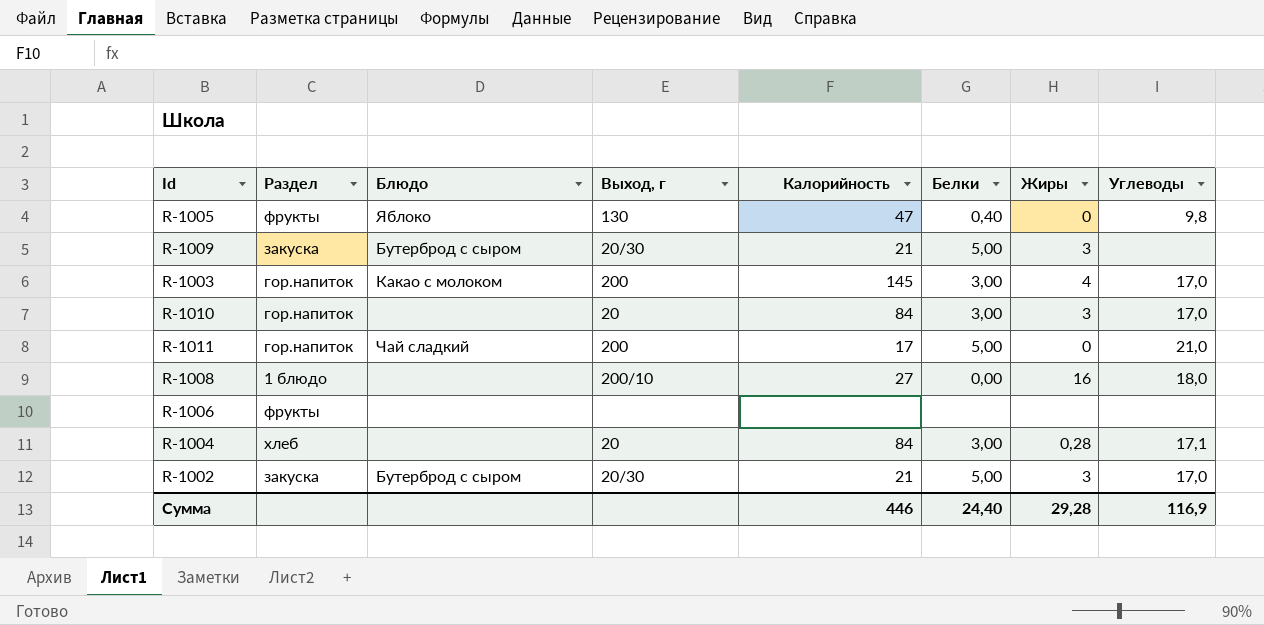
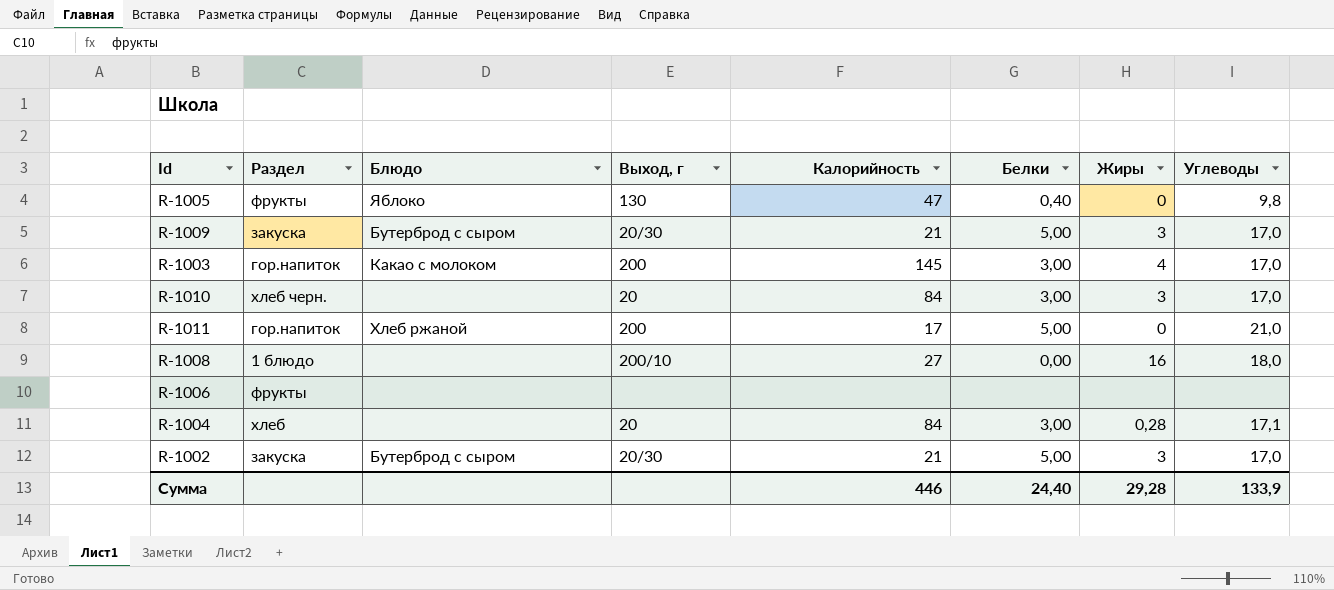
R-1009 | Углеводы: none -> 17,0
R-1010 | Раздел: гор.напиток -> хлеб черн.
R-1011 | Блюдо: Чай сладкий -> Хлеб ржаной
Сумма | Углеводы: 116,9 -> 133,9

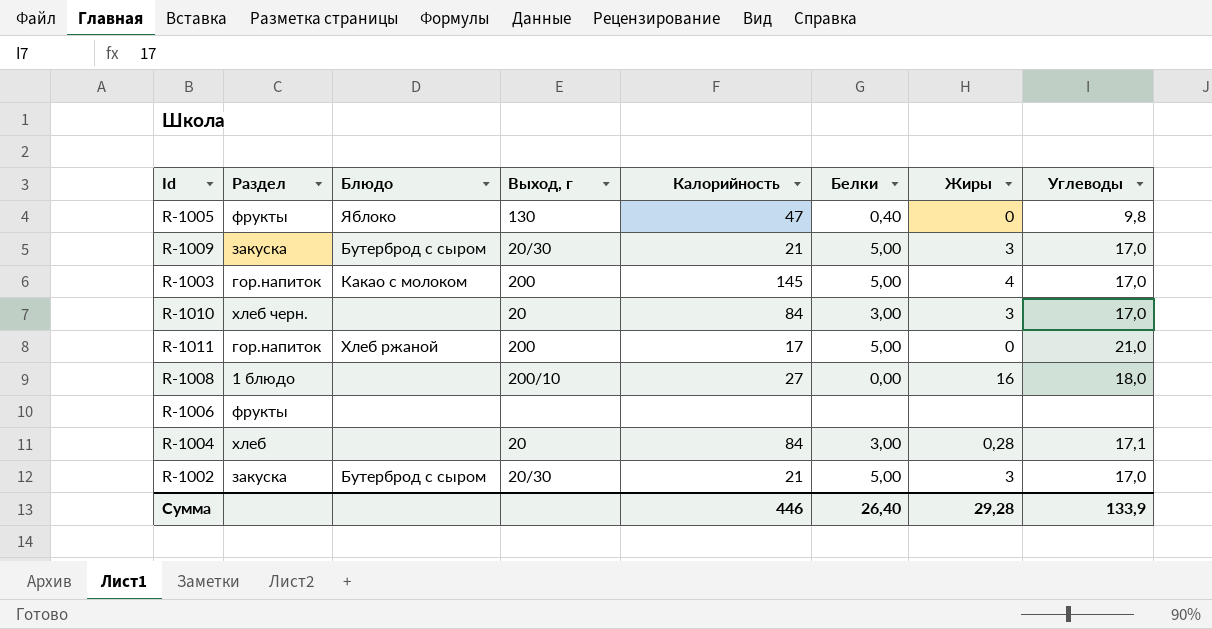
R-1003 | Белки: 3,00 -> 5,00
Сумма | Белки: 24,40 -> 26,40

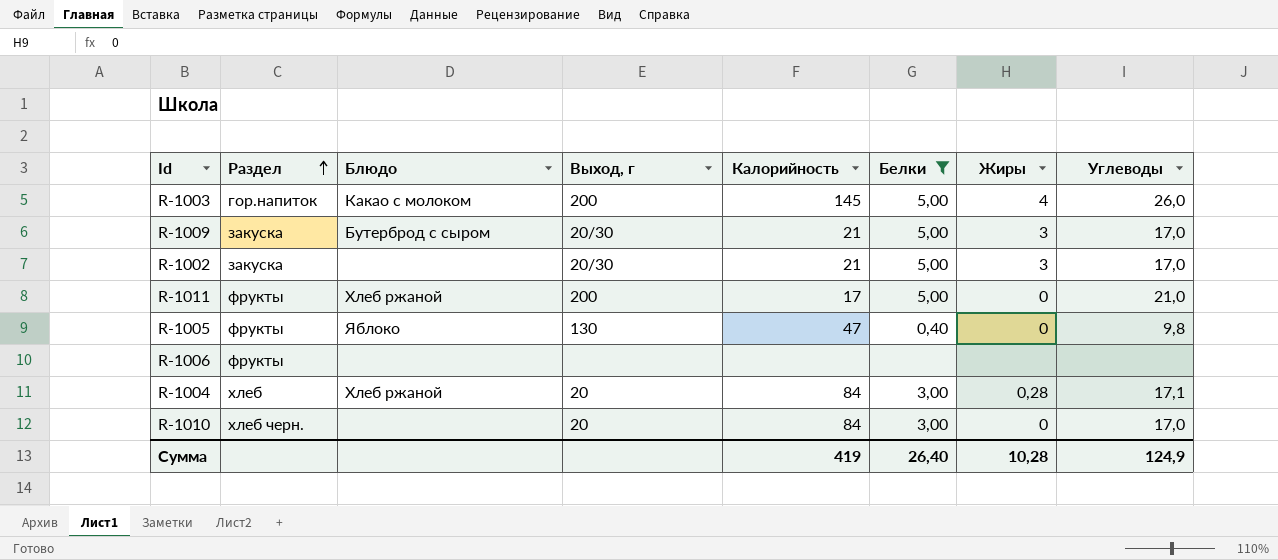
filter: none -> Белки != 0,00
row order: none -> Раздел ascending
R-1003 | Углеводы: 17,0 -> 26,0
R-1002 | Блюдо: Бутерброд с сыром -> none
R-1011 | Раздел: гор.напиток -> фрукты
R-1004 | Блюдо: none -> Хлеб ржаной
R-1010 | Жиры: 3 -> 0
Сумма | Калорийность: 446 -> 419
Сумма | Жиры: 29,28 -> 10,28
Сумма | Углеводы: 133,9 -> 124,9

